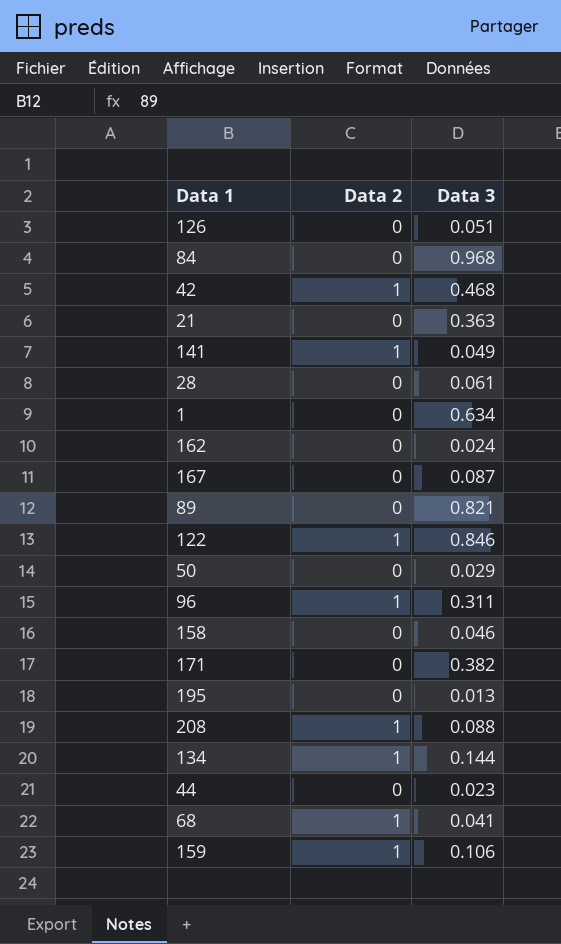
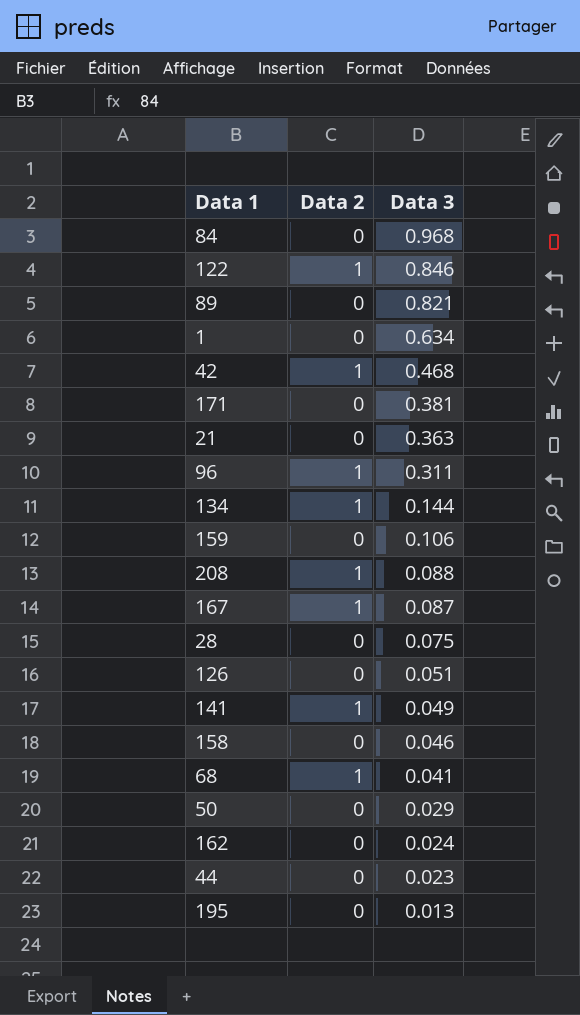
row order: none -> Data 3 descending
171 | Data 3: 0.382 -> 0.381
159 | Data 2: 1 -> 0
167 | Data 2: 0 -> 1
28 | Data 3: 0.061 -> 0.075

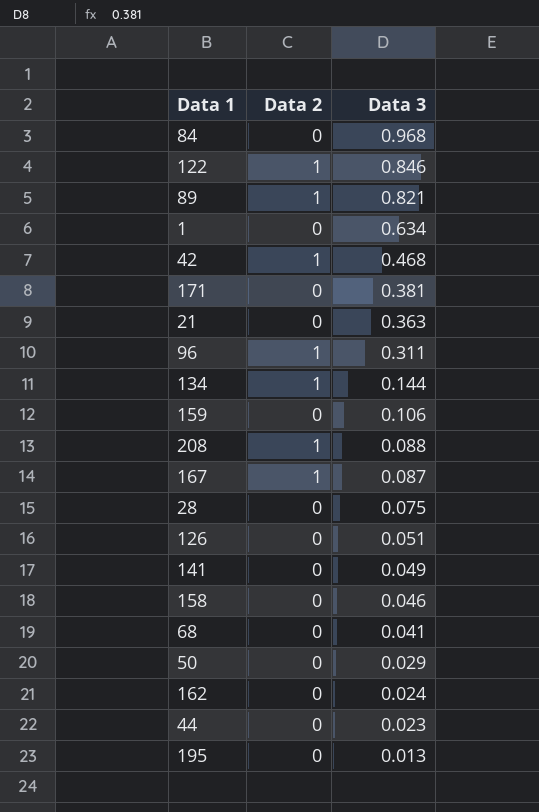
89 | Data 2: 0 -> 1
141 | Data 2: 1 -> 0
68 | Data 2: 1 -> 0

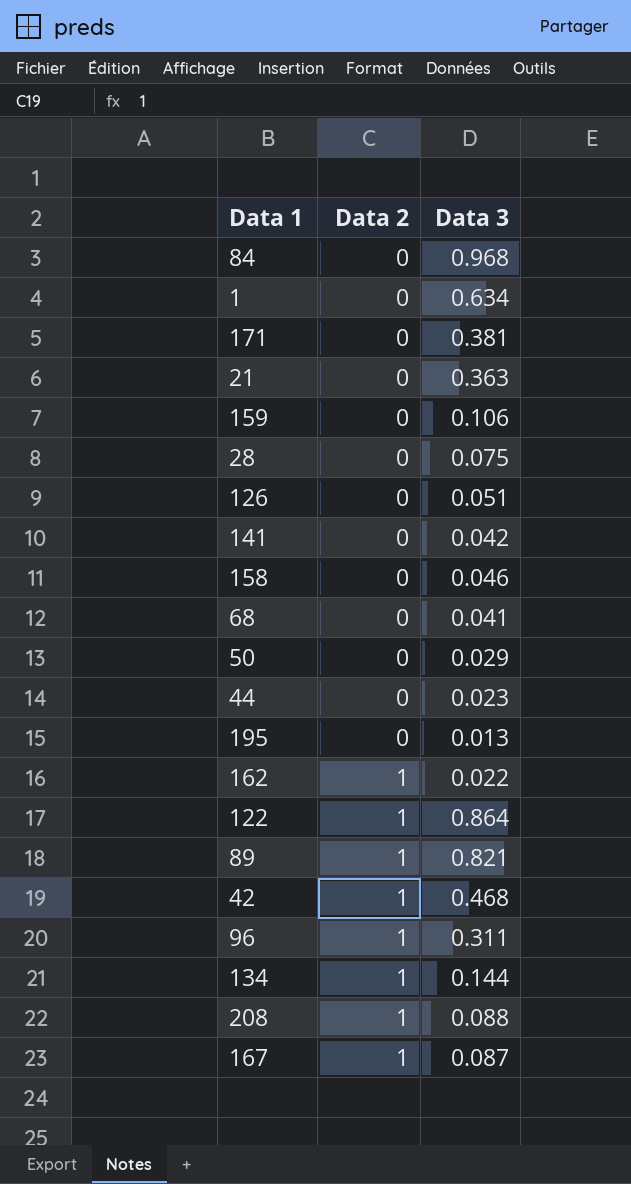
row order: Data 3 descending -> Data 2 ascending
141 | Data 3: 0.049 -> 0.042
162 | Data 2: 0 -> 1
162 | Data 3: 0.024 -> 0.022
122 | Data 3: 0.846 -> 0.864

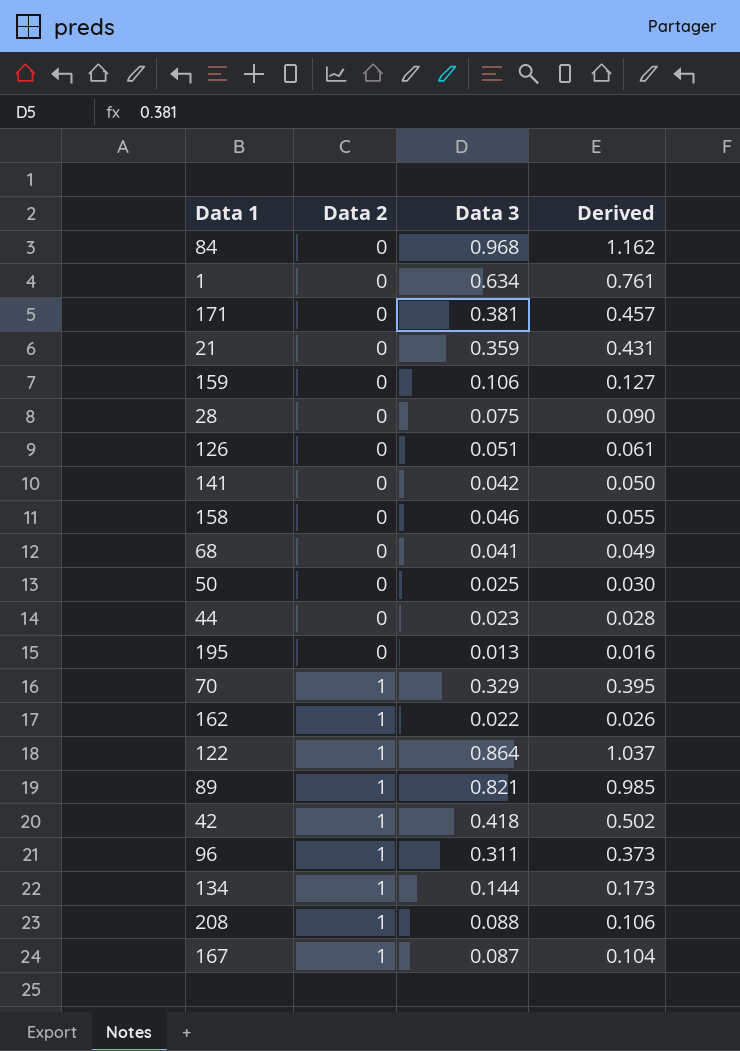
column Derived | formula: none -> [Data 3] * 1.2
21 | Data 3: 0.363 -> 0.359
50 | Data 3: 0.029 -> 0.025
row 70: none -> 1 | 0.329 | 0.395
42 | Data 3: 0.468 -> 0.418

